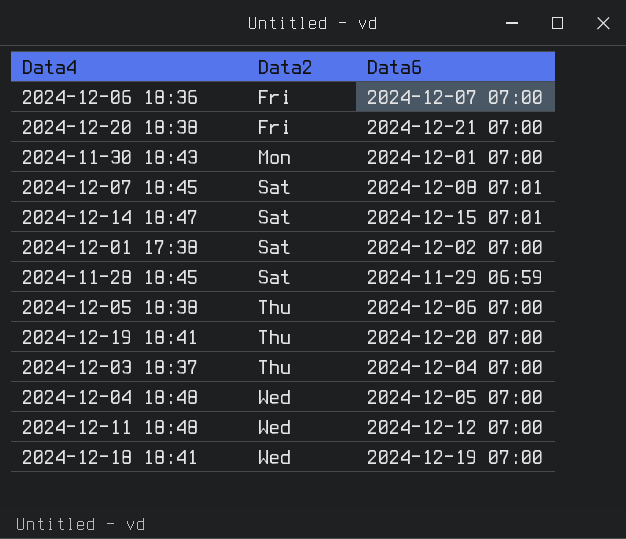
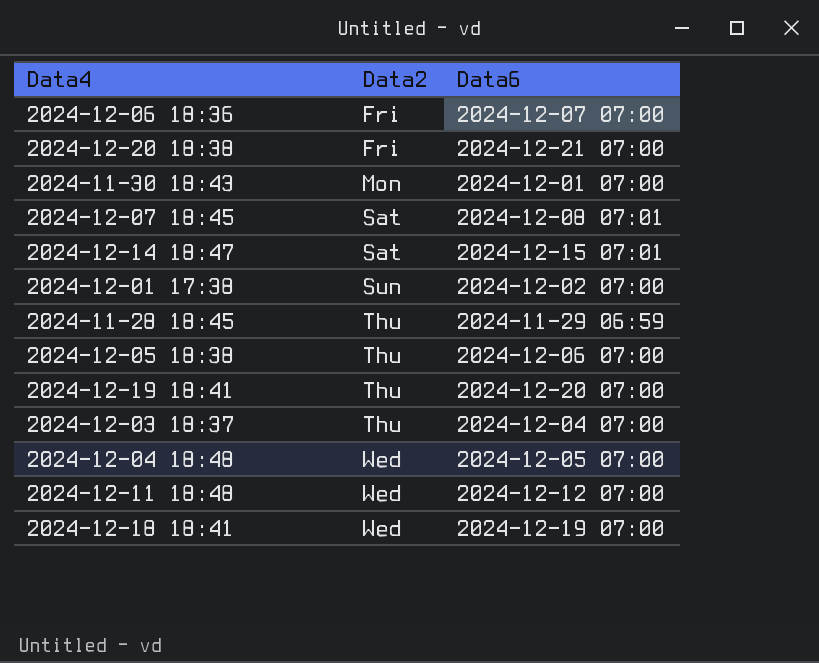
2024-12-01 17:38 | Data2: Sat -> Sun
2024-11-28 18:45 | Data2: Sat -> Thu

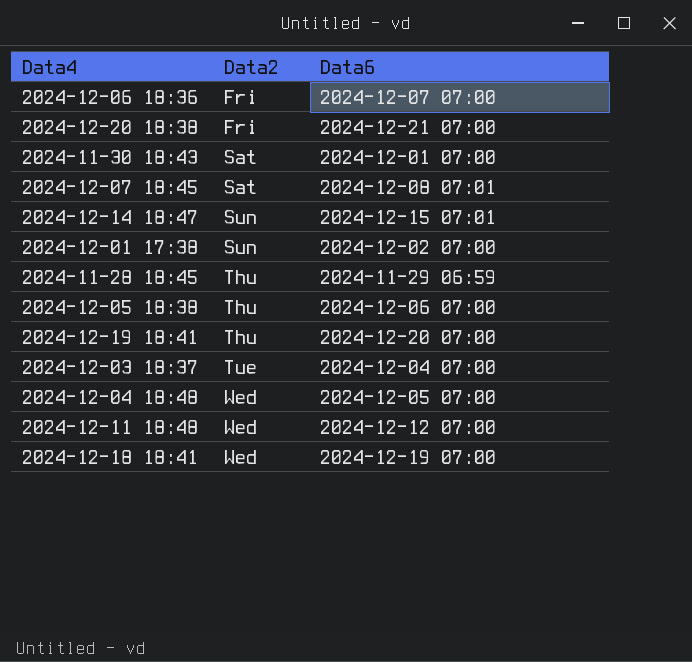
2024-11-30 18:43 | Data2: Mon -> Sat
2024-12-14 18:47 | Data2: Sat -> Sun
2024-12-03 18:37 | Data2: Thu -> Tue

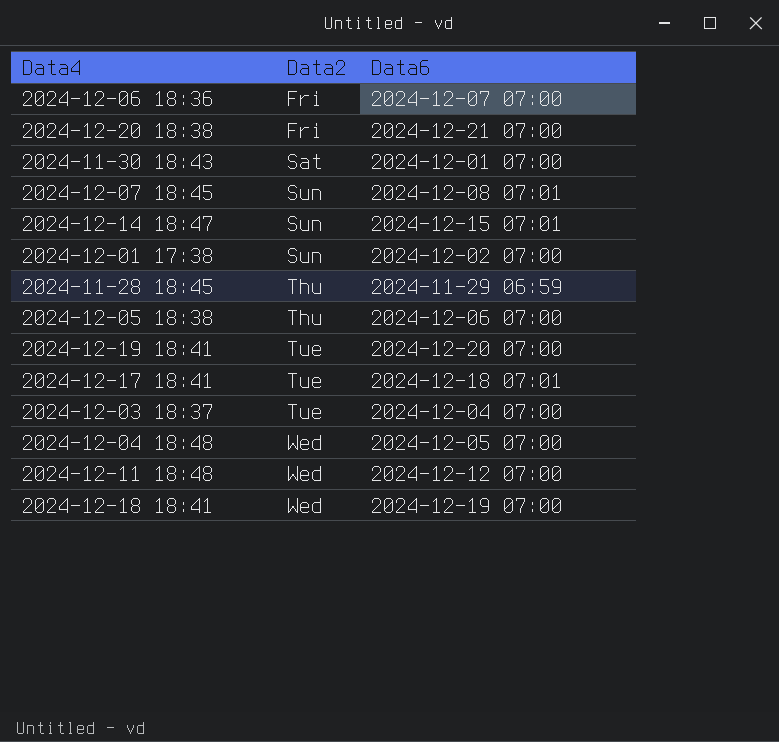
2024-12-07 18:45 | Data2: Sat -> Sun
2024-12-19 18:41 | Data2: Thu -> Tue
row 2024-12-17 18:41: none -> Tue | 2024-12-18 07:01

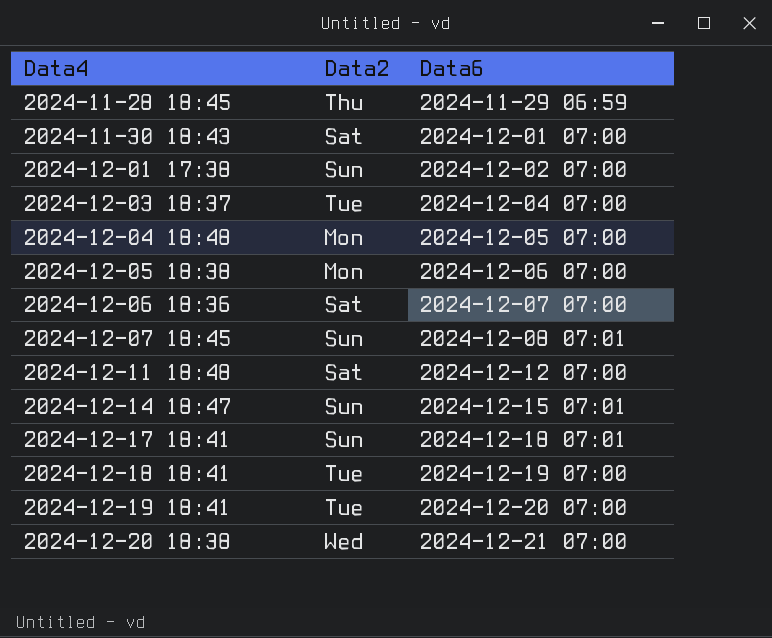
row order: Data2 ascending -> Data4 ascending
2024-12-04 18:48 | Data2: Wed -> Mon
2024-12-05 18:38 | Data2: Thu -> Mon
2024-12-06 18:36 | Data2: Fri -> Sat
2024-12-11 18:48 | Data2: Wed -> Sat
2024-12-17 18:41 | Data2: Tue -> Sun
2024-12-18 18:41 | Data2: Wed -> Tue
2024-12-20 18:38 | Data2: Fri -> Wed

